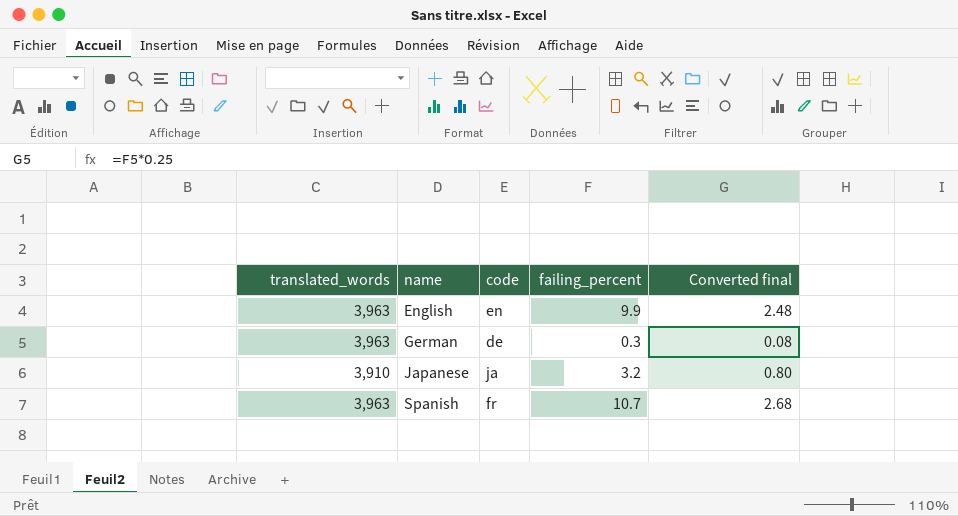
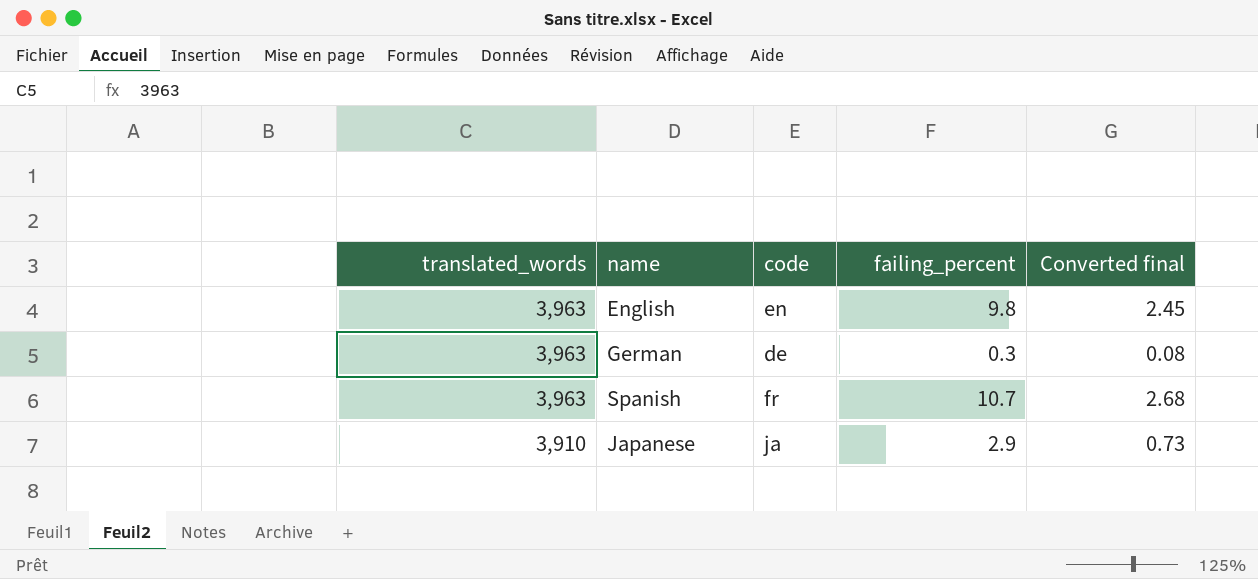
row order: name ascending -> translated_words descending
English | failing_percent: 9.9 -> 9.8
English | Converted final: 2.48 -> 2.45
Japanese | failing_percent: 3.2 -> 2.9
Japanese | Converted final: 0.80 -> 0.73

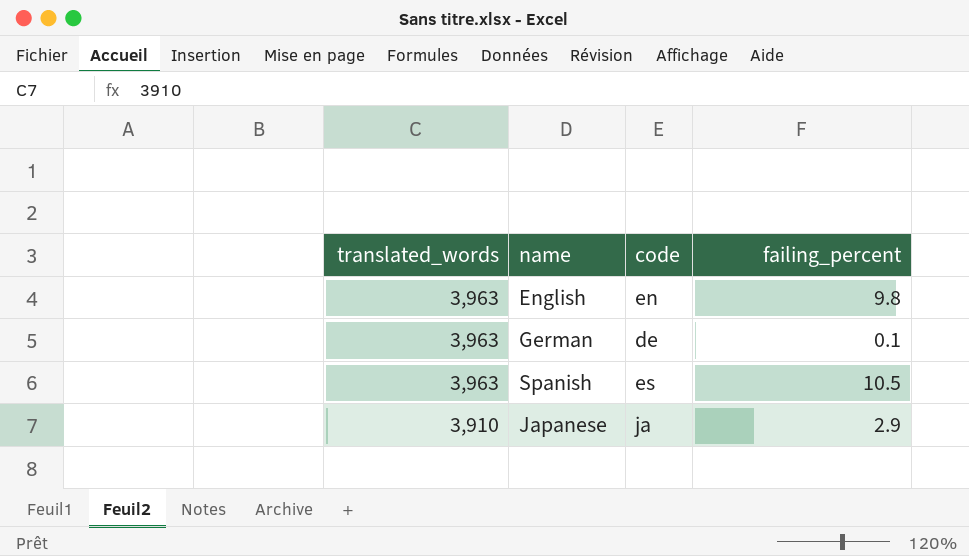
column Converted final | formula: [failing_percent] * 0.25 -> none
German | failing_percent: 0.3 -> 0.1
Spanish | code: fr -> es
Spanish | failing_percent: 10.7 -> 10.5

